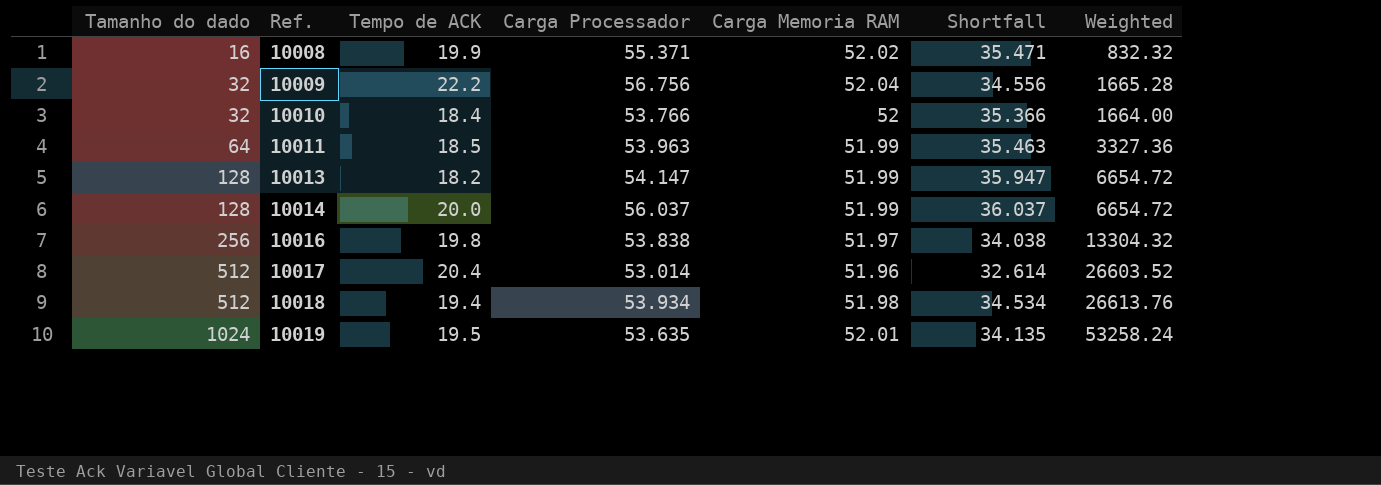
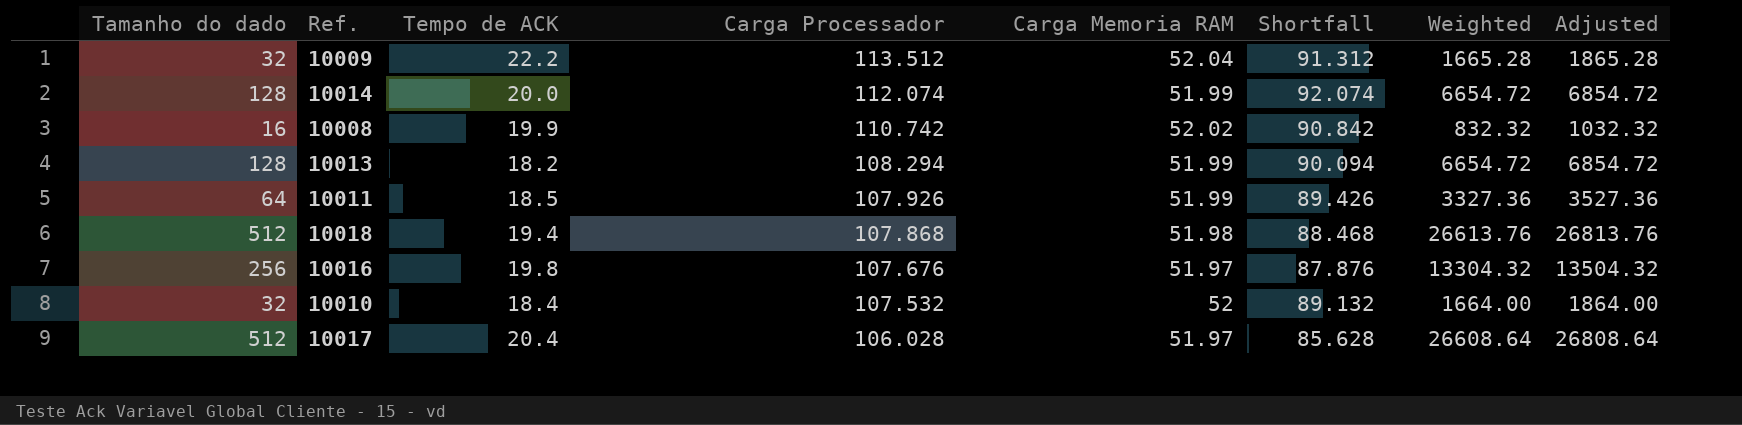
row order: Tamanho do dado ascending -> Carga Processador descending
column Adjusted | formula: none -> [Weighted] + 200
row 10019: 1024 | 19.5 | 53.635 | 52.01 | 34.135 | 53258.24 -> none
10009 | Carga Processador: 56.756 -> 113.512
10009 | Shortfall: 34.556 -> 91.312
10014 | Carga Processador: 56.037 -> 112.074
10014 | Shortfall: 36.037 -> 92.074
10008 | Carga Processador: 55.371 -> 110.742
10008 | Shortfall: 35.471 -> 90.842
10013 | Carga Processador: 54.147 -> 108.294
10013 | Shortfall: 35.947 -> 90.094
10011 | Carga Processador: 53.963 -> 107.926
10011 | Shortfall: 35.463 -> 89.426
10018 | Carga Processador: 53.934 -> 107.868
10018 | Shortfall: 34.534 -> 88.468
10016 | Carga Processador: 53.838 -> 107.676
10016 | Shortfall: 34.038 -> 87.876
10010 | Carga Processador: 53.766 -> 107.532
10010 | Shortfall: 35.366 -> 89.132
10017 | Carga Processador: 53.014 -> 106.028
10017 | Carga Memoria RAM: 51.96 -> 51.97
10017 | Shortfall: 32.614 -> 85.628
10017 | Weighted: 26603.52 -> 26608.64

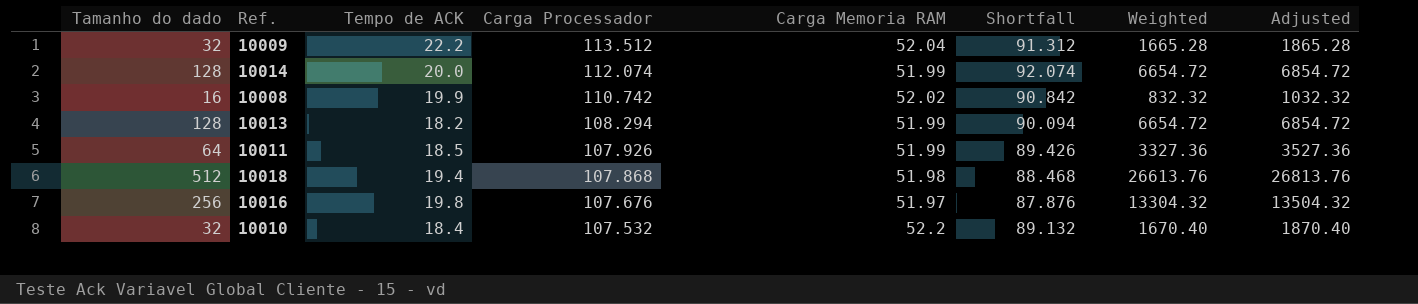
row 10017: 512 | 20.4 | 106.028 | 51.97 | 85.628 | 26608.64 | 26808.64 -> none
10010 | Carga Memoria RAM: 52 -> 52.2
10010 | Weighted: 1664.00 -> 1670.40
10010 | Adjusted: 1864.00 -> 1870.40

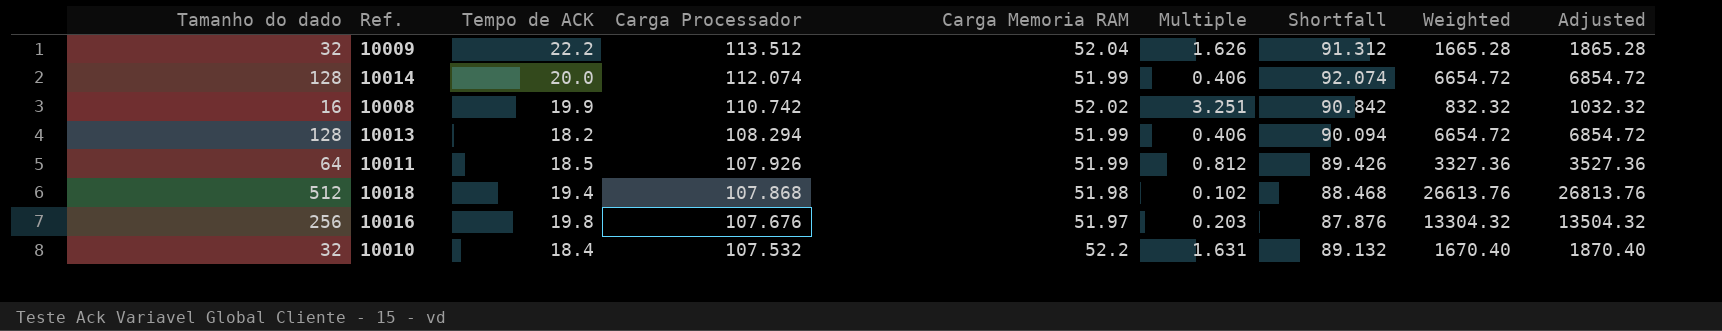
column Multiple | formula: none -> [Carga Memoria RAM] / [Tamanho do dado]

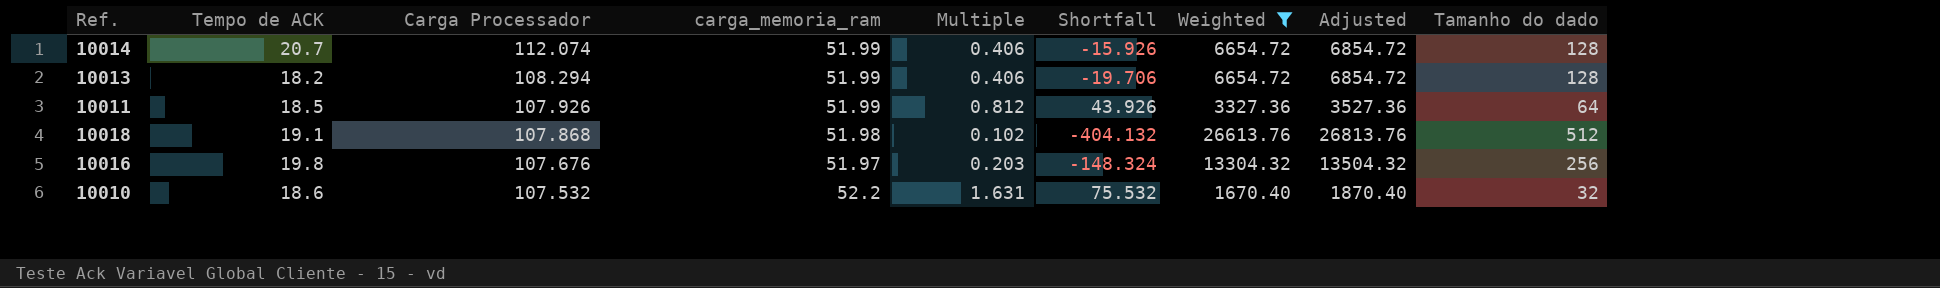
filter: none -> Weighted >= 1670.40
column name: Carga Memoria RAM -> carga_memoria_ram
column Shortfall | formula: [Carga Processador] - [Tempo de ACK] -> [Carga Processador] - [Tamanho do dado]
column Tamanho do dado | position: 1 -> 9
10014 | Tempo de ACK: 20.0 -> 20.7
10018 | Tempo de ACK: 19.4 -> 19.1
10010 | Tempo de ACK: 18.4 -> 18.6

